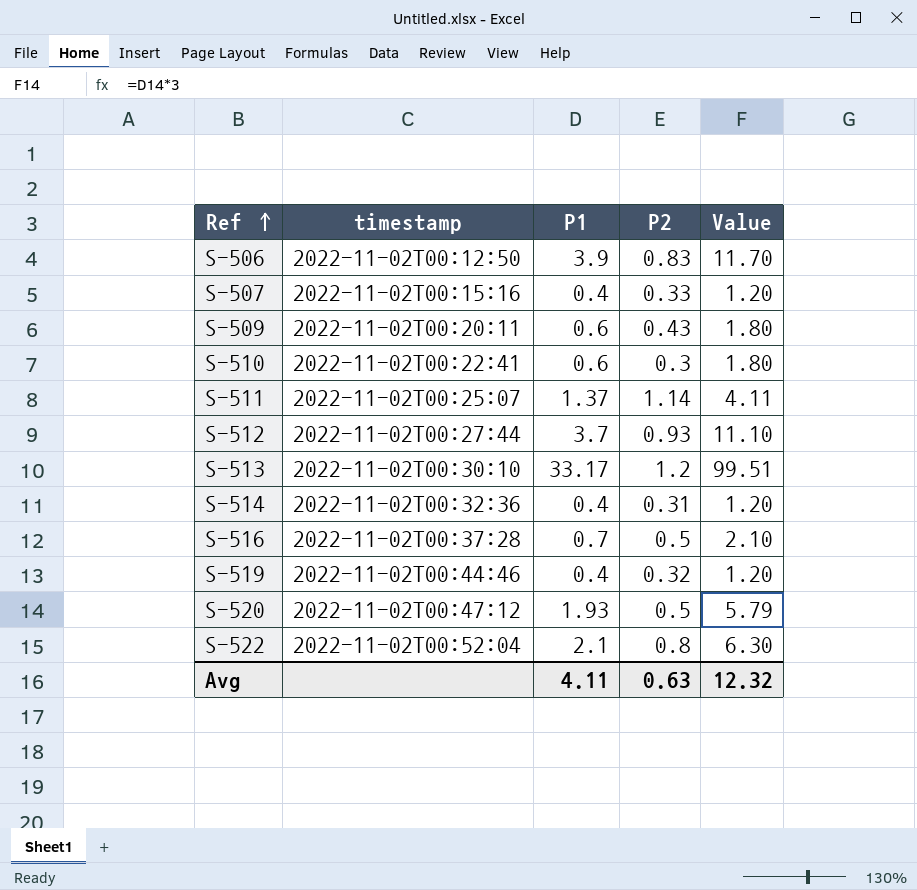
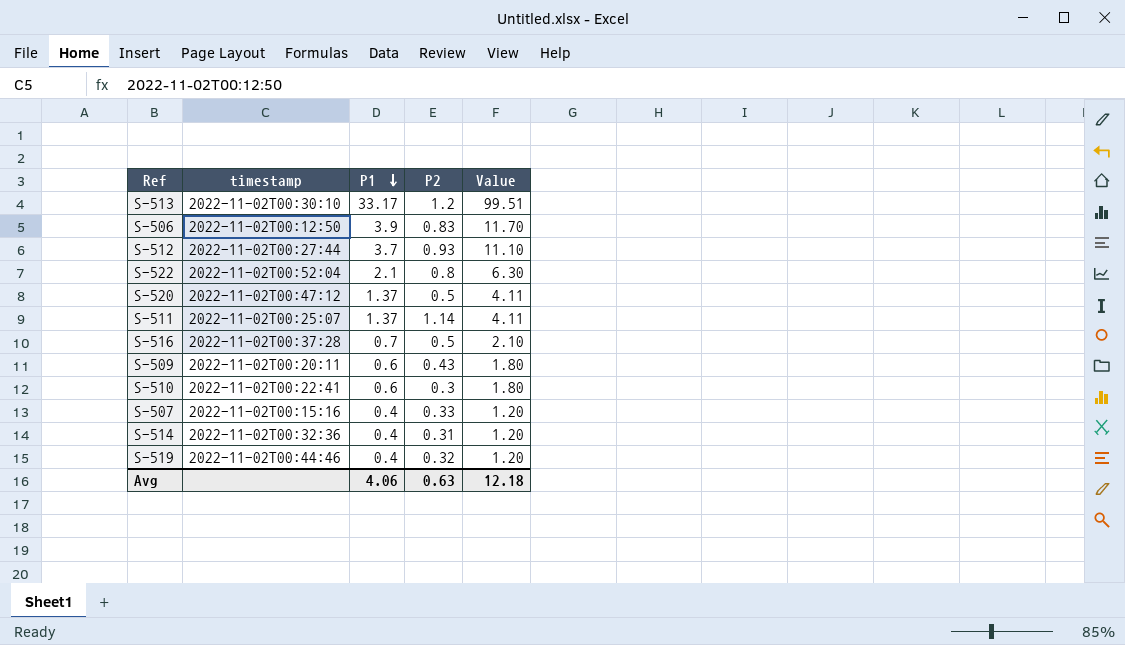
row order: Ref ascending -> P1 descending
S-520 | P1: 1.93 -> 1.37
S-520 | Value: 5.79 -> 4.11
Avg | P1: 4.11 -> 4.06
Avg | Value: 12.32 -> 12.18

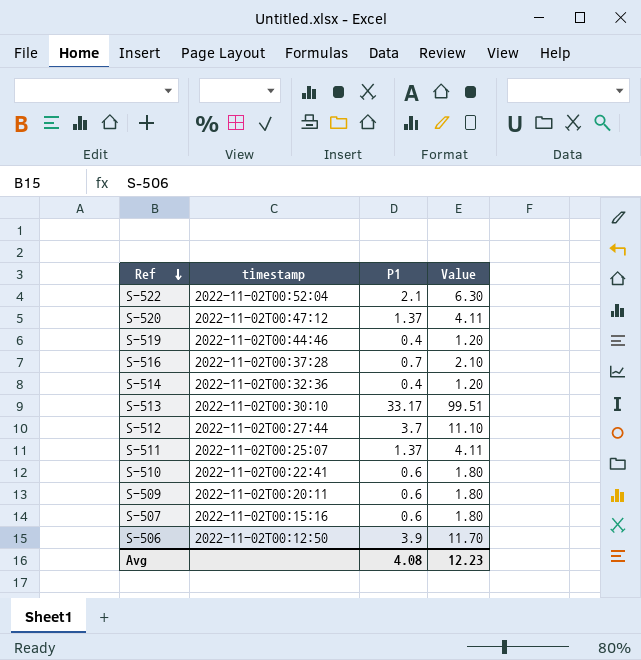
row order: P1 descending -> Ref descending
column P2 | position: 4 -> none
S-507 | P1: 0.4 -> 0.6
S-507 | Value: 1.20 -> 1.80
Avg | P1: 4.06 -> 4.08
Avg | Value: 12.18 -> 12.23

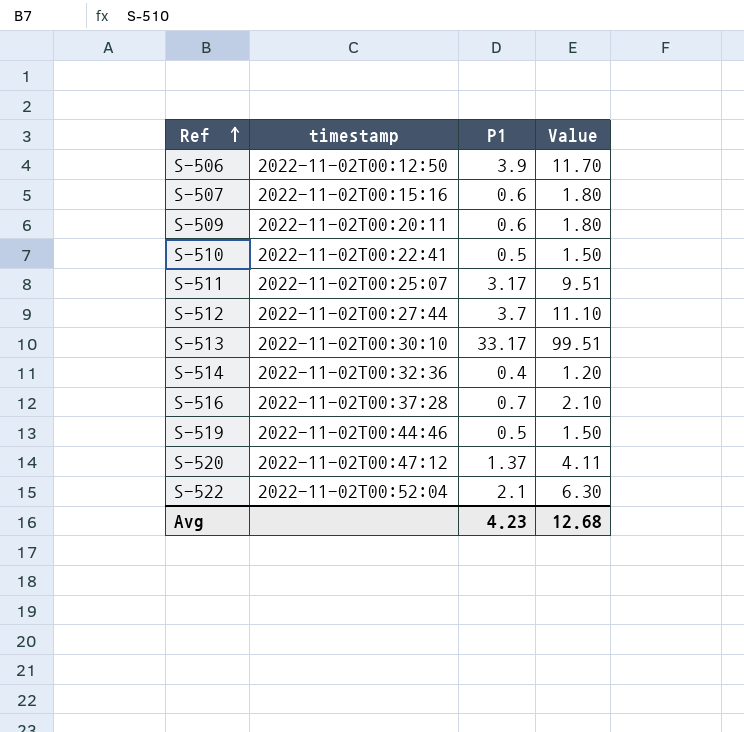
row order: Ref descending -> Ref ascending
S-510 | P1: 0.6 -> 0.5
S-510 | Value: 1.80 -> 1.50
S-511 | P1: 1.37 -> 3.17
S-511 | Value: 4.11 -> 9.51
S-519 | P1: 0.4 -> 0.5
S-519 | Value: 1.20 -> 1.50
Avg | P1: 4.08 -> 4.23
Avg | Value: 12.23 -> 12.68

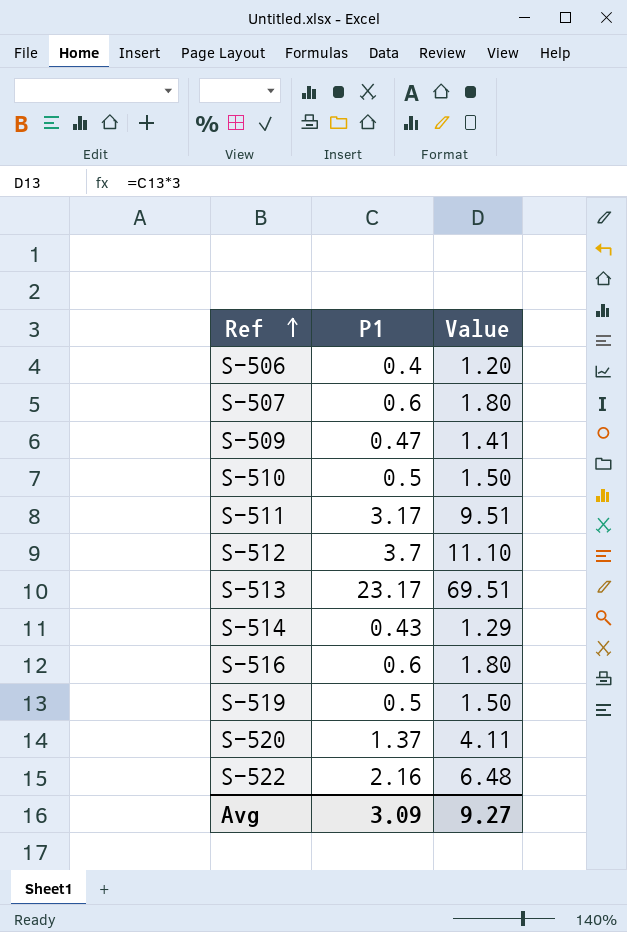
column timestamp | position: 2 -> none
S-506 | P1: 3.9 -> 0.4
S-506 | Value: 11.70 -> 1.20
S-509 | P1: 0.6 -> 0.47
S-509 | Value: 1.80 -> 1.41
S-513 | P1: 33.17 -> 23.17
S-513 | Value: 99.51 -> 69.51
S-514 | P1: 0.4 -> 0.43
S-514 | Value: 1.20 -> 1.29
S-516 | P1: 0.7 -> 0.6
S-516 | Value: 2.10 -> 1.80
S-522 | P1: 2.1 -> 2.16
S-522 | Value: 6.30 -> 6.48
Avg | P1: 4.23 -> 3.09
Avg | Value: 12.68 -> 9.27

